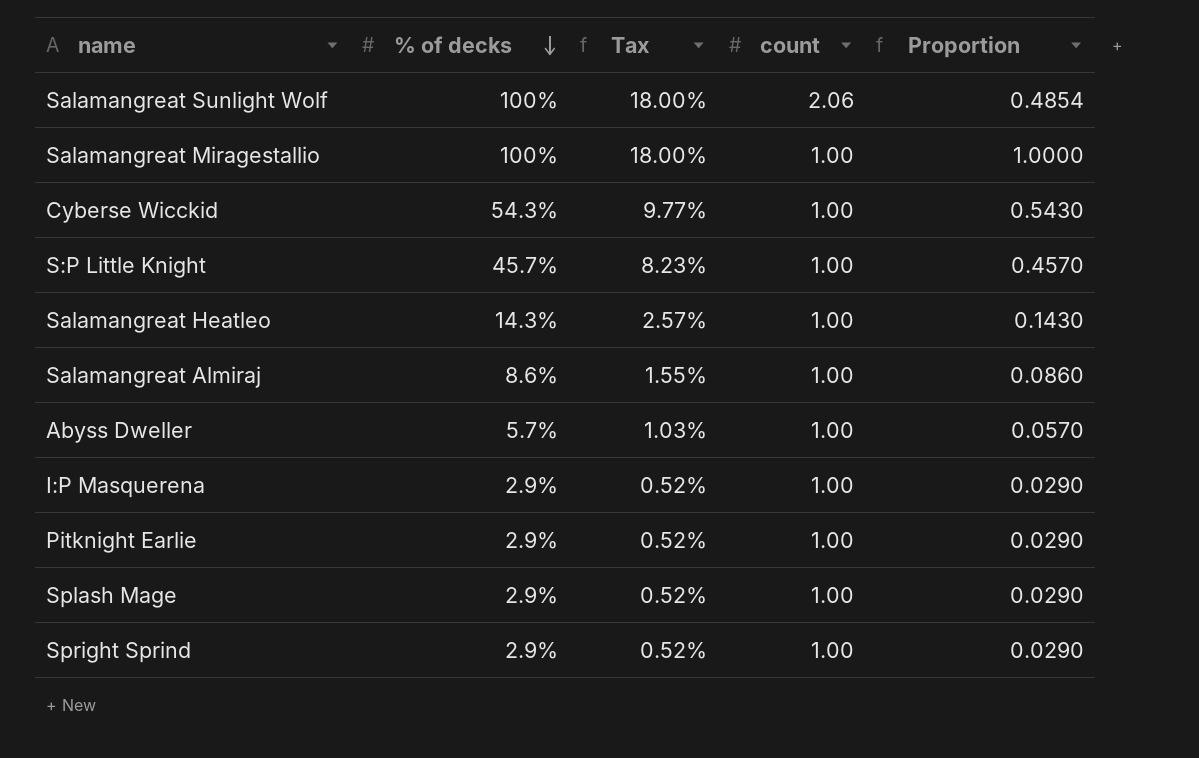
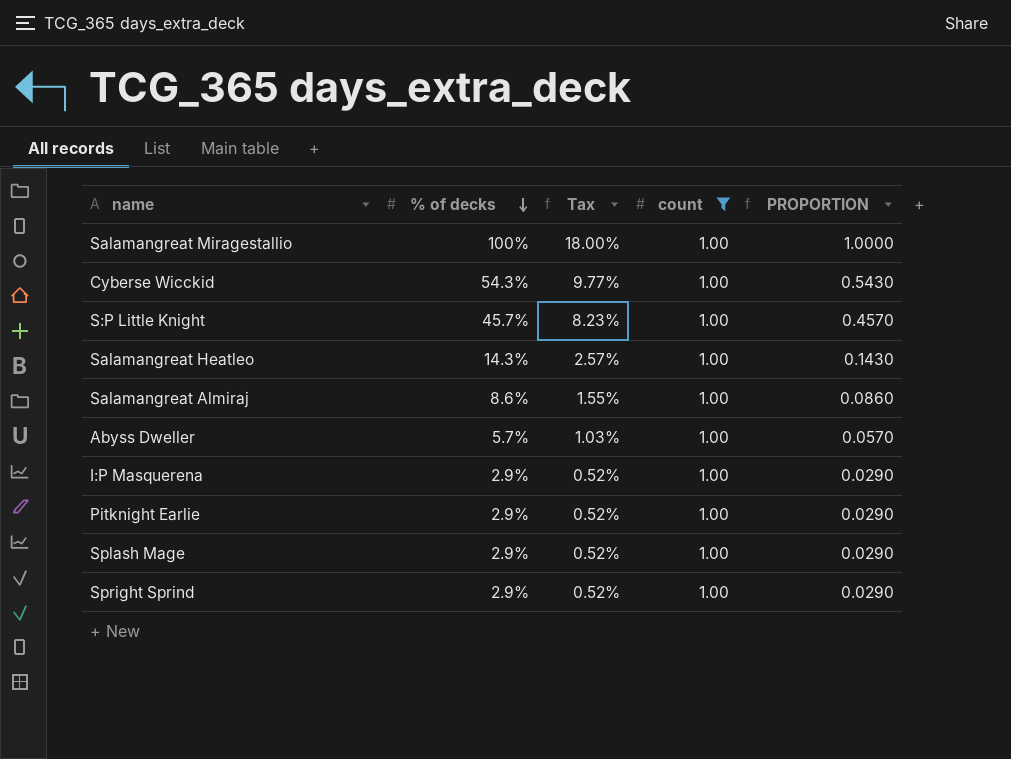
filter: none -> count = 1.00
column name: Proportion -> PROPORTION

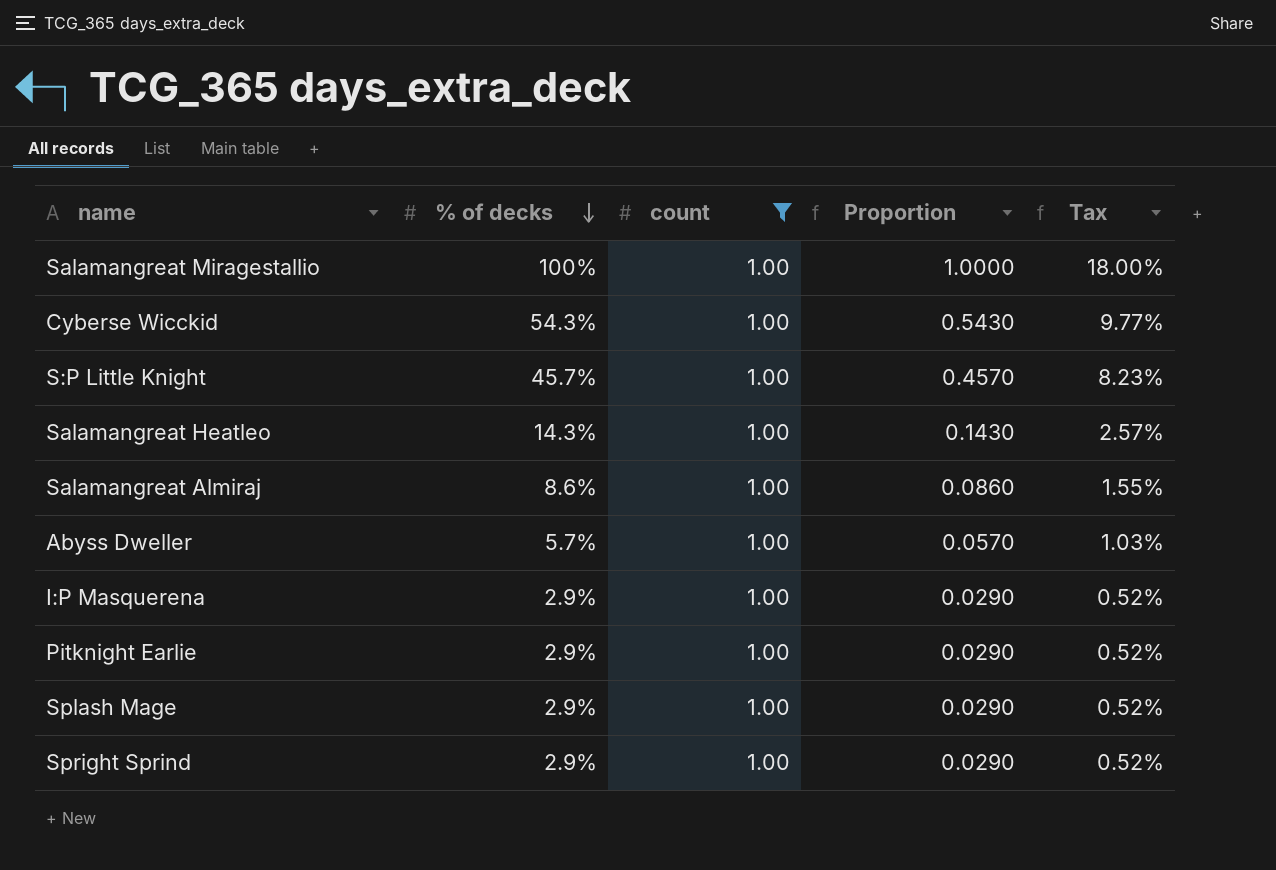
column name: PROPORTION -> Proportion
column Tax | position: 3 -> 5

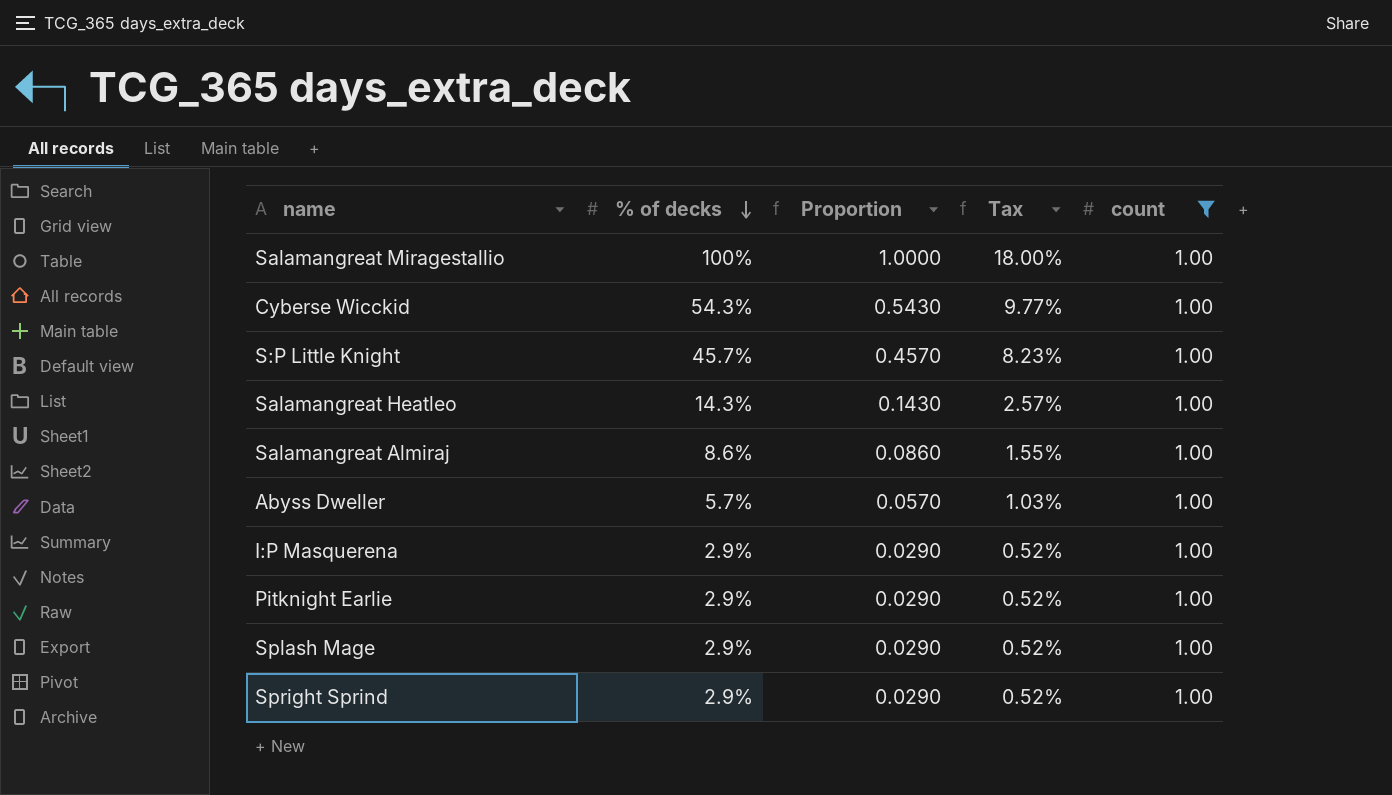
column count | position: 3 -> 5

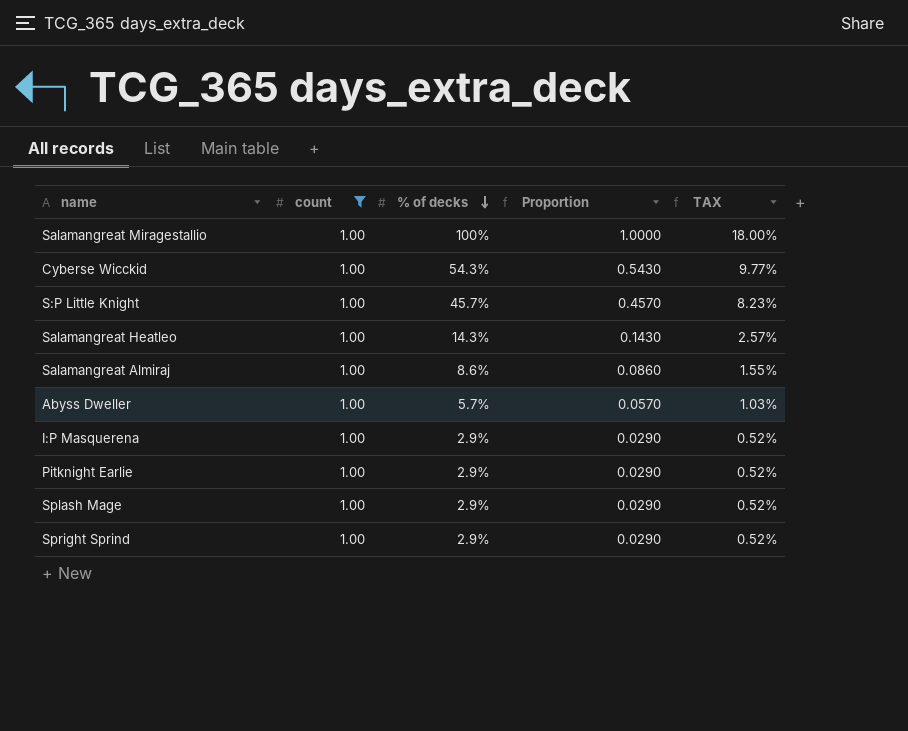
column count | position: 5 -> 2
column name: Tax -> TAX

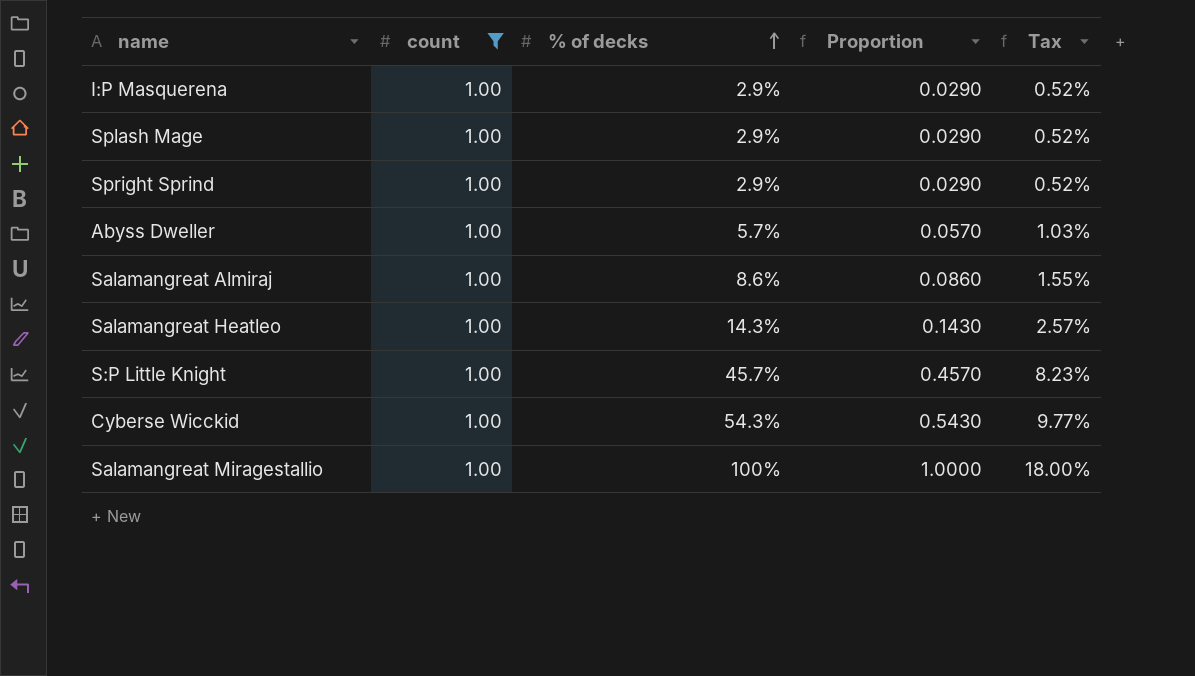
row order: % of decks descending -> % of decks ascending
column name: TAX -> Tax
row Pitknight Earlie: 1.00 | 2.9% | 0.0290 | 0.52% -> none

